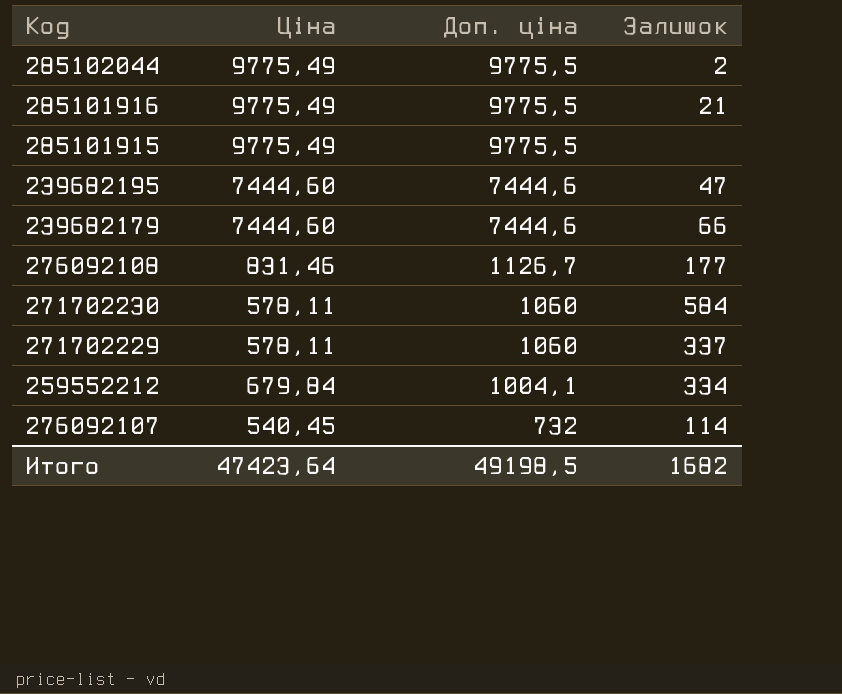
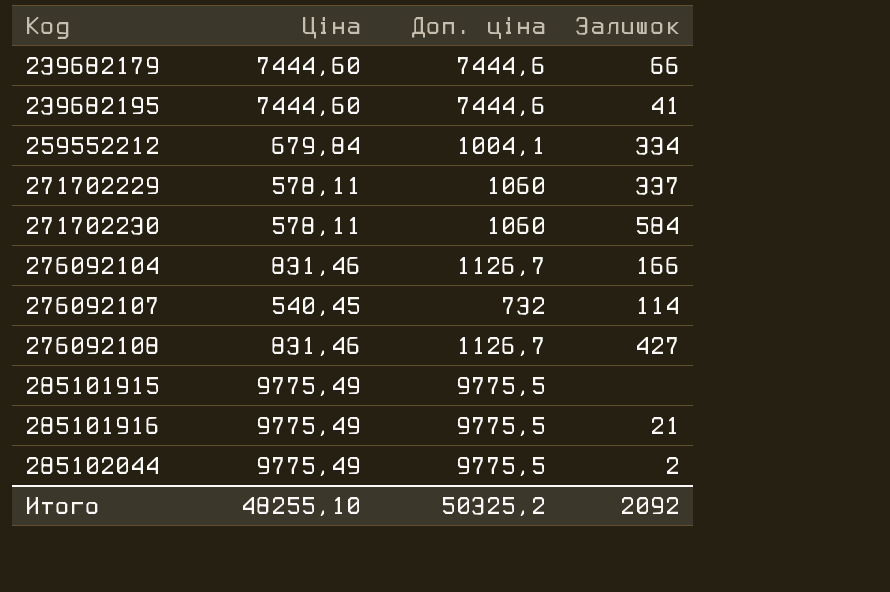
row order: Доп. ціна descending -> Код ascending
239682195 | Залишок: 47 -> 41
row 276092104: none -> 831,46 | 1126,7 | 166
276092108 | Залишок: 177 -> 427
Итого | Ціна: 47423,64 -> 48255,10
Итого | Доп. ціна: 49198,5 -> 50325,2
Итого | Залишок: 1682 -> 2092

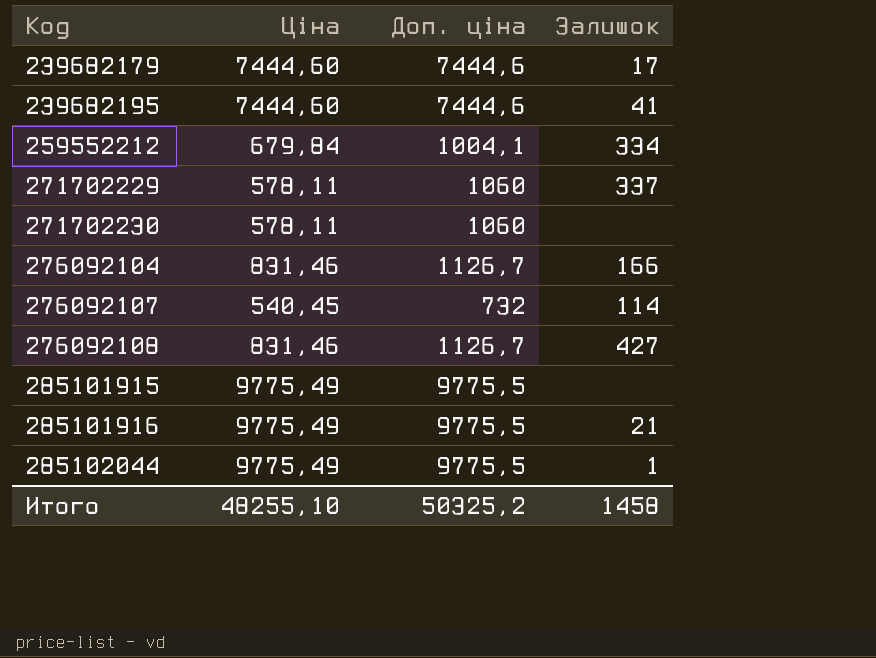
239682179 | Залишок: 66 -> 17
271702230 | Залишок: 584 -> none
285102044 | Залишок: 2 -> 1
Итого | Залишок: 2092 -> 1458

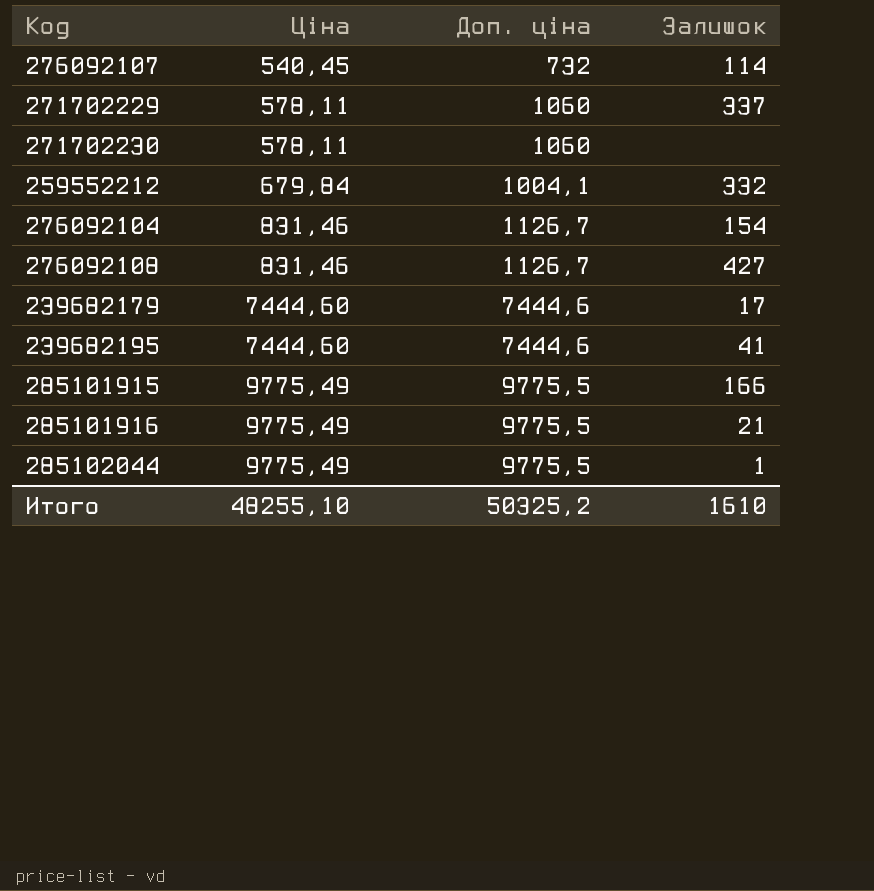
row order: Код ascending -> Ціна ascending
259552212 | Залишок: 334 -> 332
276092104 | Залишок: 166 -> 154
285101915 | Залишок: none -> 166
Итого | Залишок: 1458 -> 1610

